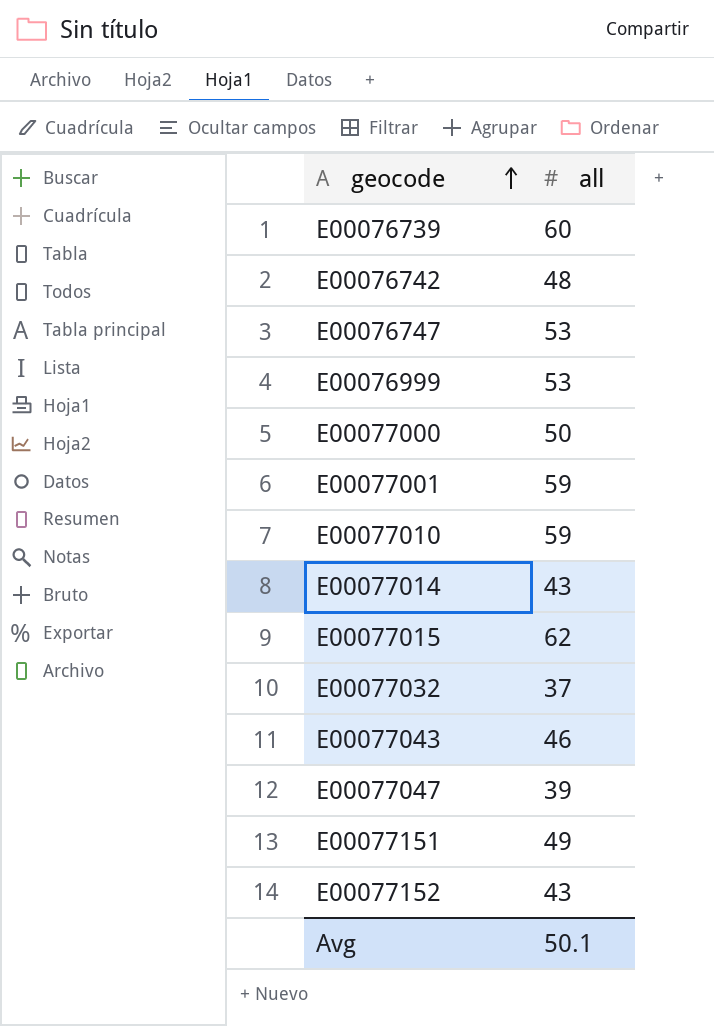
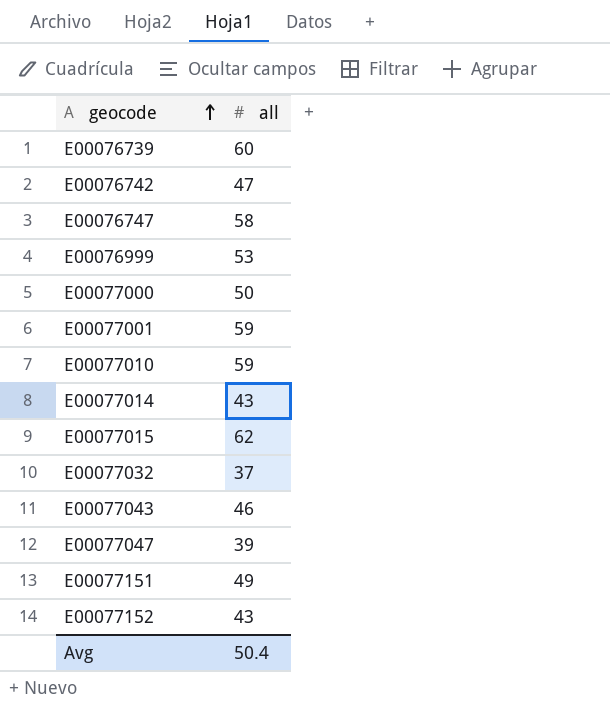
E00076742 | all: 48 -> 47
E00076747 | all: 53 -> 58
Avg | all: 50.1 -> 50.4

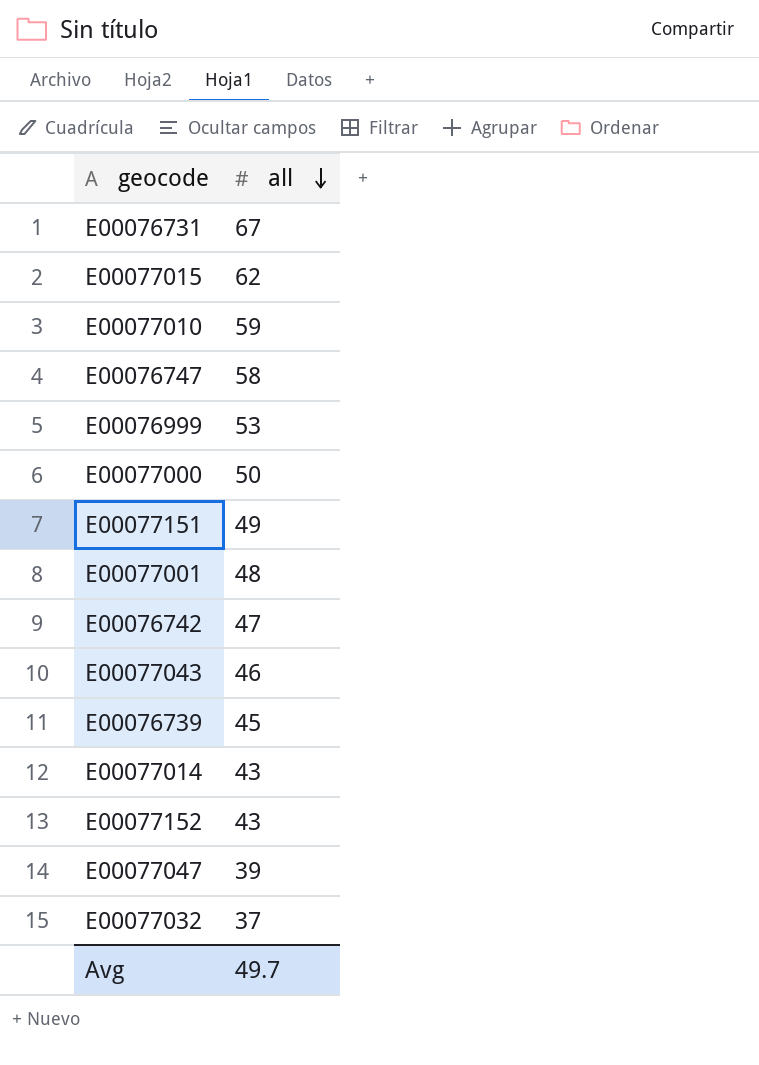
row order: geocode ascending -> all descending
row E00076731: none -> 67
E00077001 | all: 59 -> 48
E00076739 | all: 60 -> 45
Avg | all: 50.4 -> 49.7

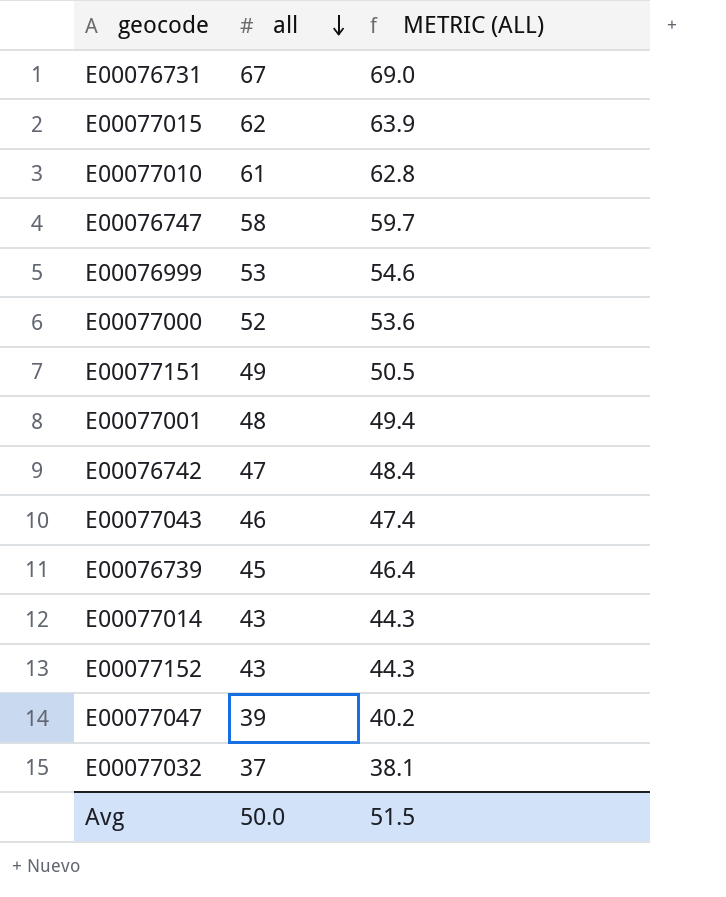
column METRIC (ALL) | formula: none -> [all] * 1.03
E00077010 | all: 59 -> 61
E00077000 | all: 50 -> 52
Avg | all: 49.7 -> 50.0

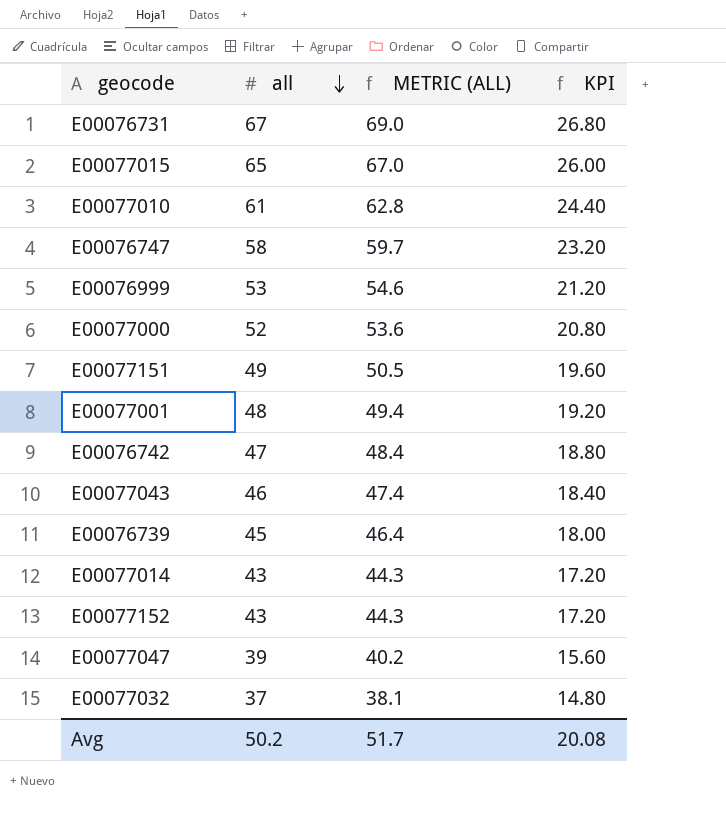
column KPI | formula: none -> [all] * 0.4
E00077015 | all: 62 -> 65
E00077015 | METRIC (ALL): 63.9 -> 67.0
Avg | all: 50.0 -> 50.2
Avg | METRIC (ALL): 51.5 -> 51.7

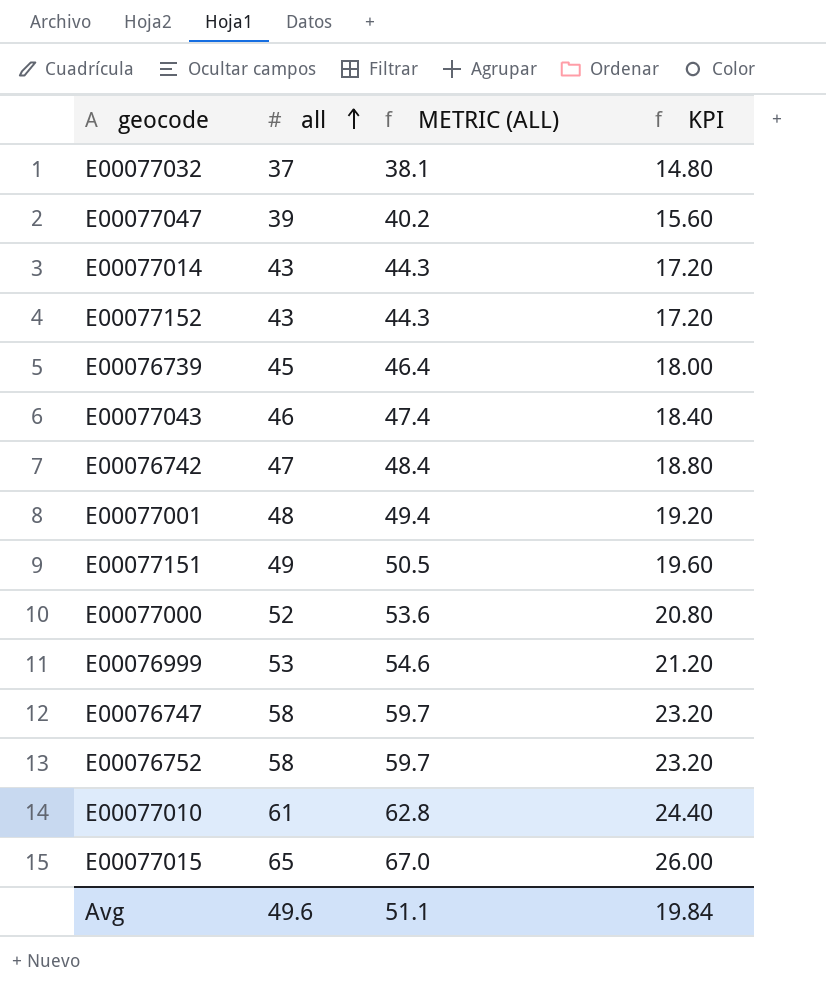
row order: all descending -> all ascending
row E00076731: 67 | 69.0 | 26.80 -> none
row E00076752: none -> 58 | 59.7 | 23.20
Avg | all: 50.2 -> 49.6
Avg | METRIC (ALL): 51.7 -> 51.1
Avg | KPI: 20.08 -> 19.84

